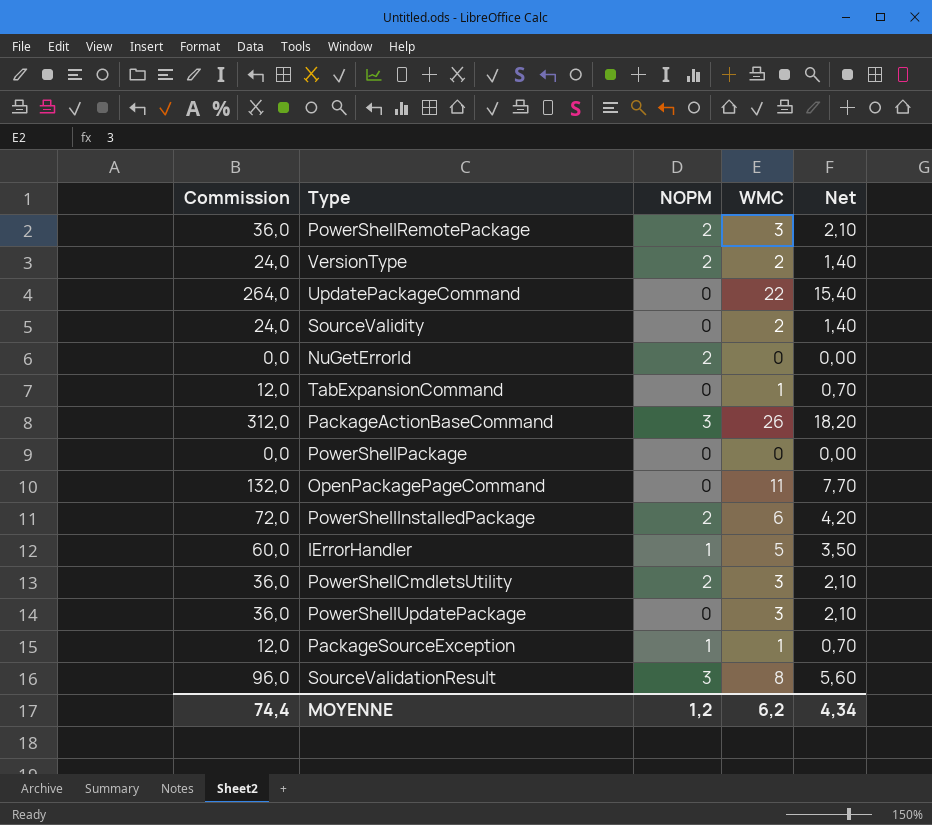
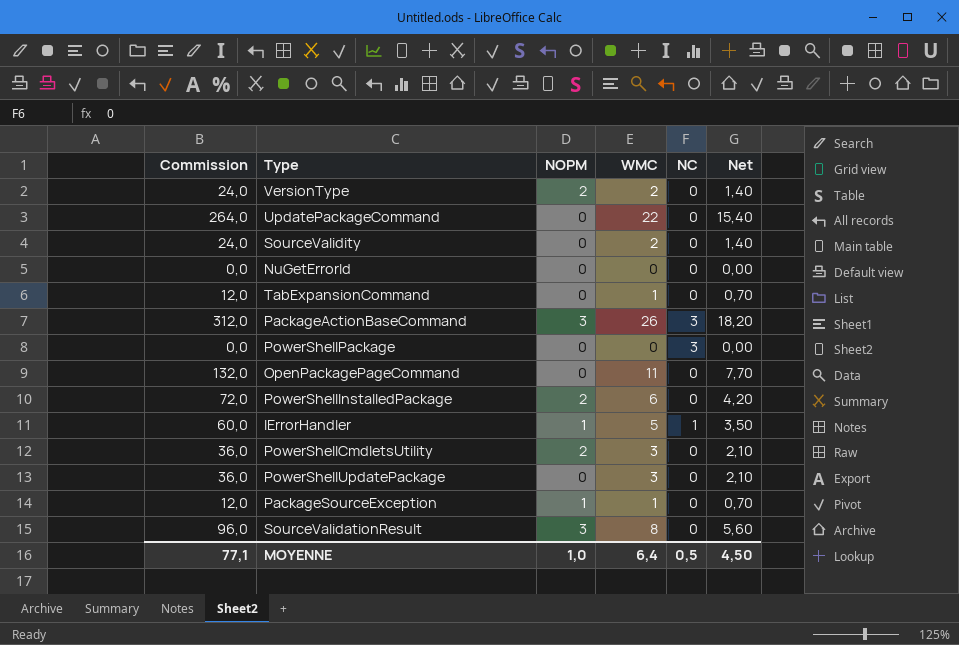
column NC | position: none -> 5
row PowerShellRemotePackage: 36,0 | 2 | 3 | 2,10 -> none
NuGetErrorId | NOPM: 2 -> 0
MOYENNE | Commission: 74,4 -> 77,1
MOYENNE | NOPM: 1,2 -> 1,0
MOYENNE | WMC: 6,2 -> 6,4
MOYENNE | Net: 4,34 -> 4,50

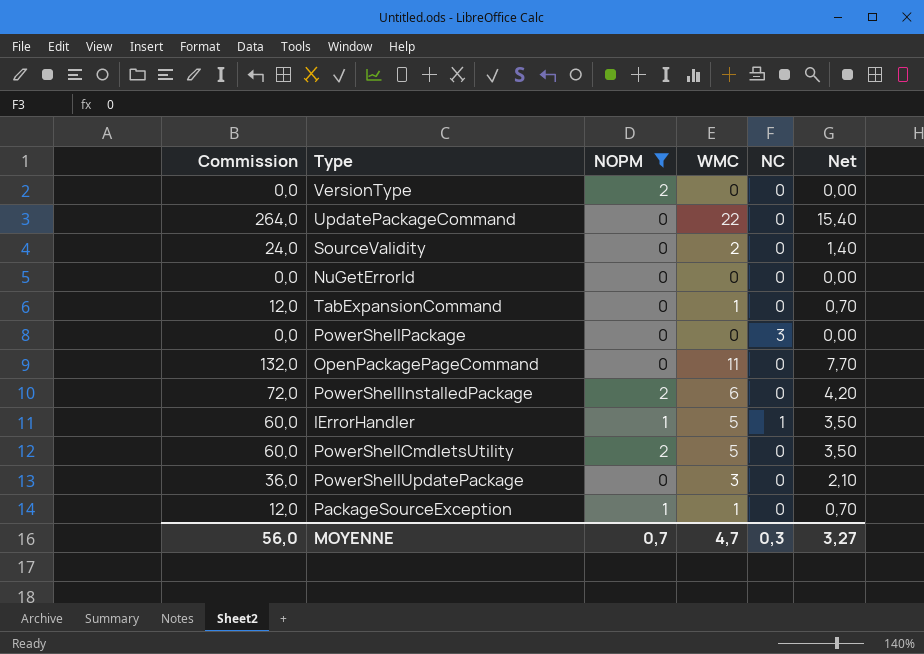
filter: none -> NOPM != 3
VersionType | Commission: 24,0 -> 0,0
VersionType | WMC: 2 -> 0
VersionType | Net: 1,40 -> 0,00
PowerShellCmdletsUtility | Commission: 36,0 -> 60,0
PowerShellCmdletsUtility | WMC: 3 -> 5
PowerShellCmdletsUtility | Net: 2,10 -> 3,50
MOYENNE | Commission: 77,1 -> 56,0
MOYENNE | NOPM: 1,0 -> 0,7
MOYENNE | WMC: 6,4 -> 4,7
MOYENNE | NC: 0,5 -> 0,3
MOYENNE | Net: 4,50 -> 3,27

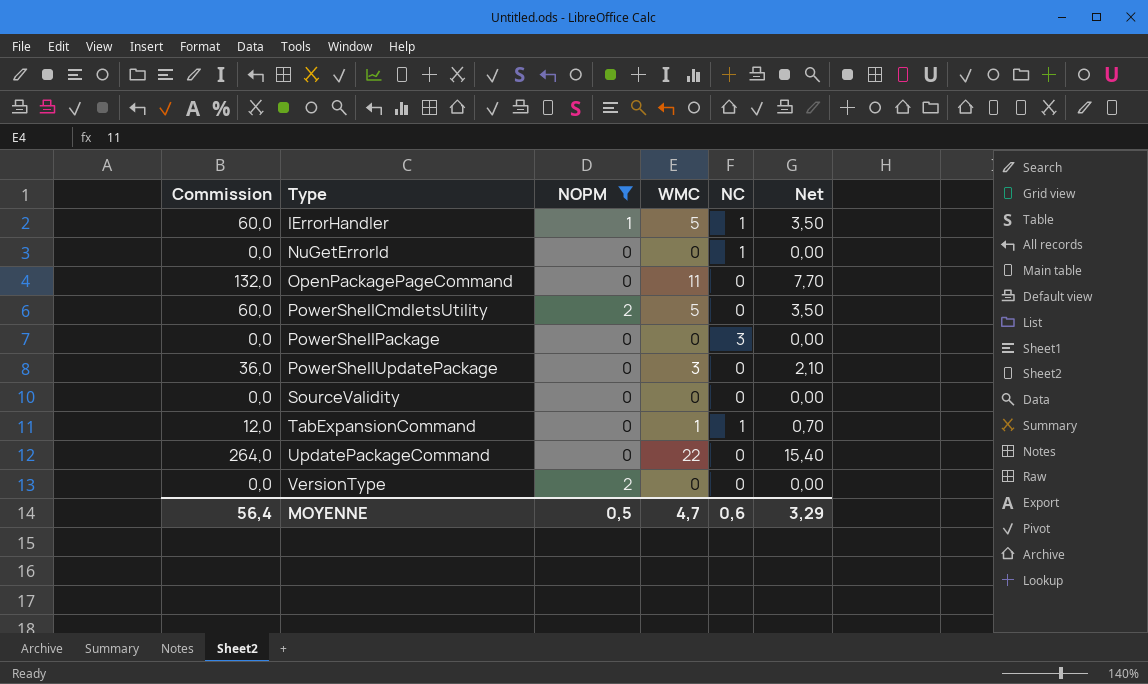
row order: none -> Type ascending
row PowerShellInstalledPackage: 72,0 | 2 | 6 | 0 | 4,20 -> none
row PackageSourceException: 12,0 | 1 | 1 | 0 | 0,70 -> none
NuGetErrorId | NC: 0 -> 1
SourceValidity | Commission: 24,0 -> 0,0
SourceValidity | WMC: 2 -> 0
SourceValidity | Net: 1,40 -> 0,00
TabExpansionCommand | NC: 0 -> 1
MOYENNE | Commission: 56,0 -> 56,4
MOYENNE | NOPM: 0,7 -> 0,5
MOYENNE | NC: 0,3 -> 0,6
MOYENNE | Net: 3,27 -> 3,29

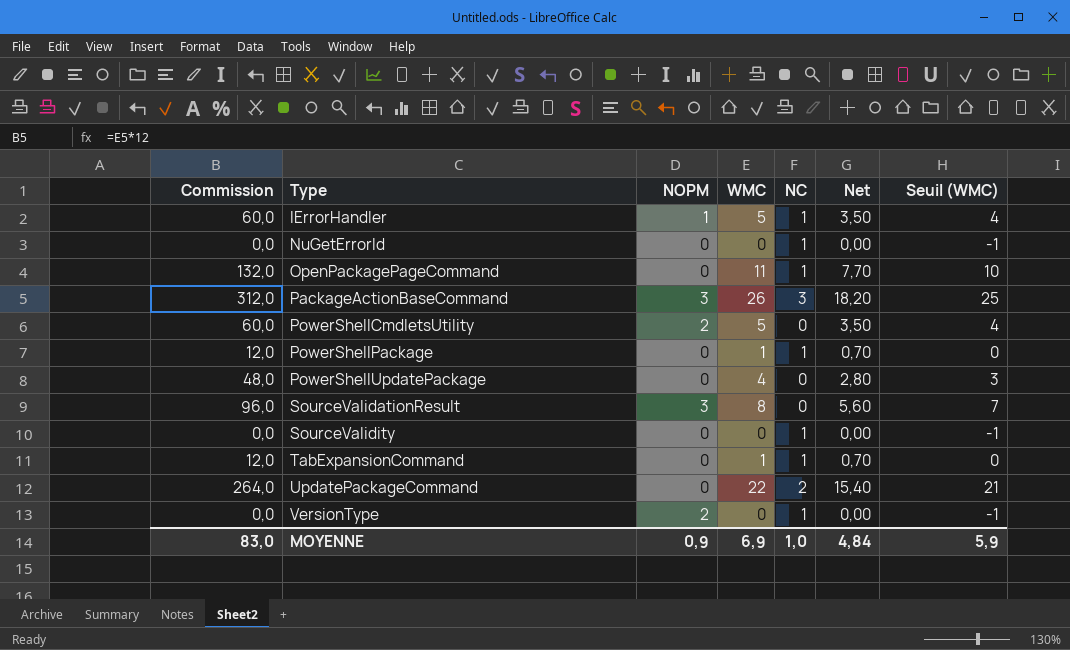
filter: NOPM != 3 -> none
column Seuil (WMC) | formula: none -> [WMC] - 1
OpenPackagePageCommand | NC: 0 -> 1
PowerShellPackage | Commission: 0,0 -> 12,0
PowerShellPackage | WMC: 0 -> 1
PowerShellPackage | NC: 3 -> 1
PowerShellPackage | Net: 0,00 -> 0,70
PowerShellUpdatePackage | Commission: 36,0 -> 48,0
PowerShellUpdatePackage | WMC: 3 -> 4
PowerShellUpdatePackage | Net: 2,10 -> 2,80
SourceValidity | NC: 0 -> 1
UpdatePackageCommand | NC: 0 -> 2
VersionType | NC: 0 -> 1
MOYENNE | Commission: 56,4 -> 83,0
MOYENNE | NOPM: 0,5 -> 0,9
MOYENNE | WMC: 4,7 -> 6,9
MOYENNE | NC: 0,6 -> 1,0
MOYENNE | Net: 3,29 -> 4,84

